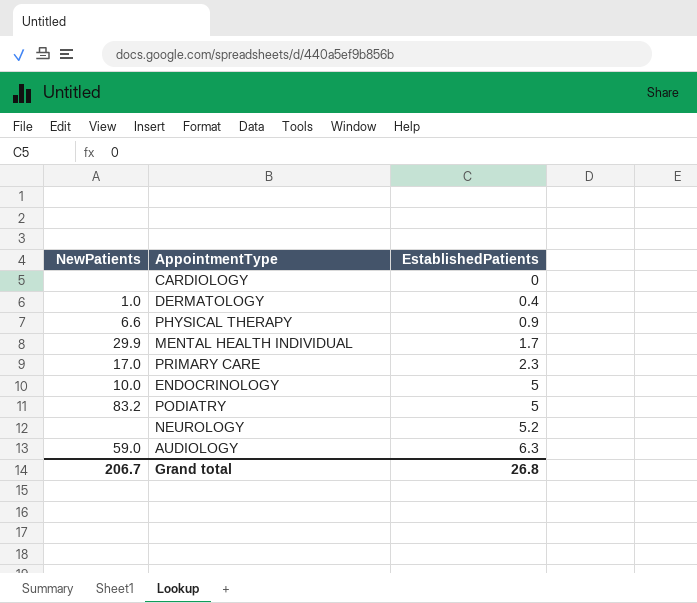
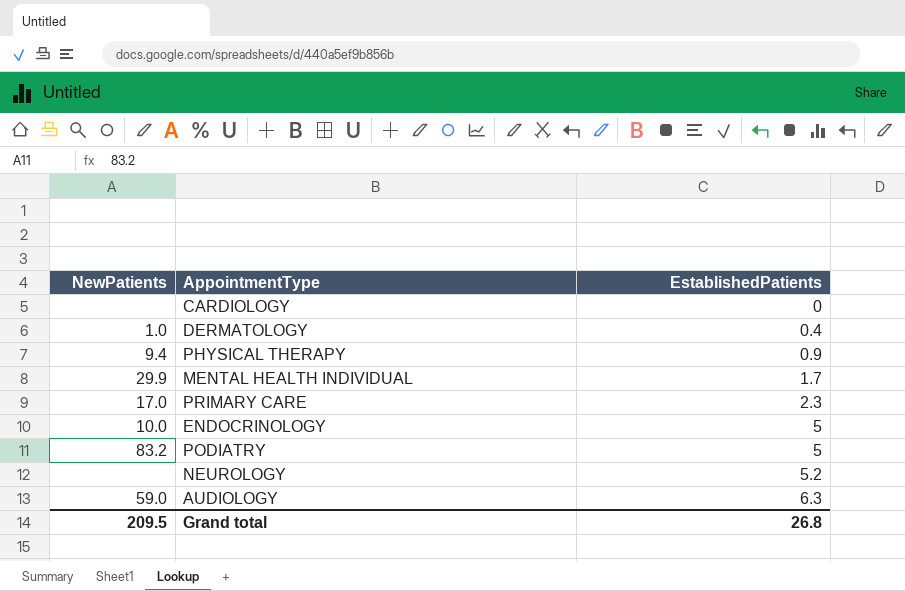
PHYSICAL THERAPY | NewPatients: 6.6 -> 9.4
Grand total | NewPatients: 206.7 -> 209.5

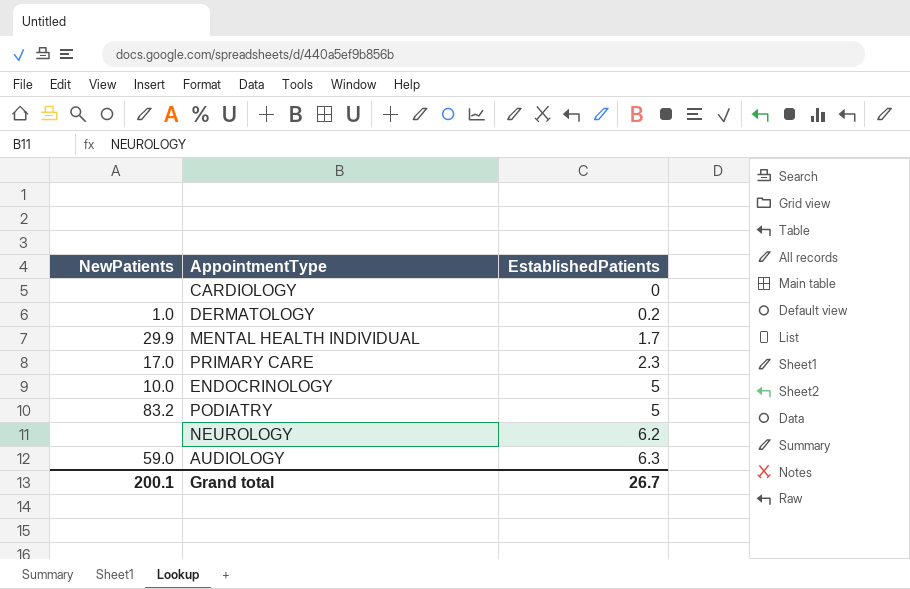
row PHYSICAL THERAPY: 9.4 | 0.9 -> none
DERMATOLOGY | EstablishedPatients: 0.4 -> 0.2
NEUROLOGY | EstablishedPatients: 5.2 -> 6.2
Grand total | NewPatients: 209.5 -> 200.1
Grand total | EstablishedPatients: 26.8 -> 26.7

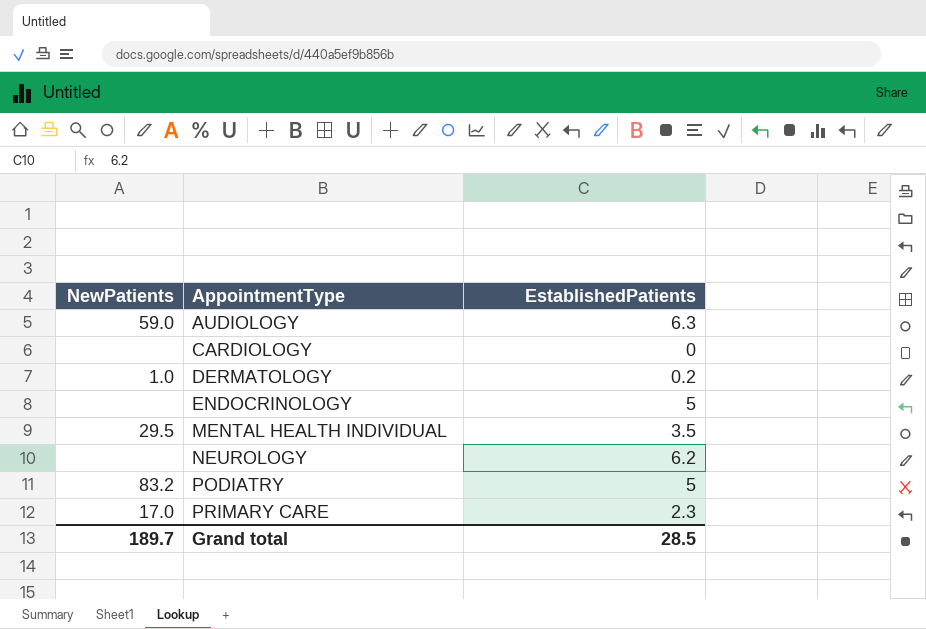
row order: EstablishedPatients ascending -> AppointmentType ascending
ENDOCRINOLOGY | NewPatients: 10.0 -> none
MENTAL HEALTH INDIVIDUAL | NewPatients: 29.9 -> 29.5
MENTAL HEALTH INDIVIDUAL | EstablishedPatients: 1.7 -> 3.5
Grand total | NewPatients: 200.1 -> 189.7
Grand total | EstablishedPatients: 26.7 -> 28.5

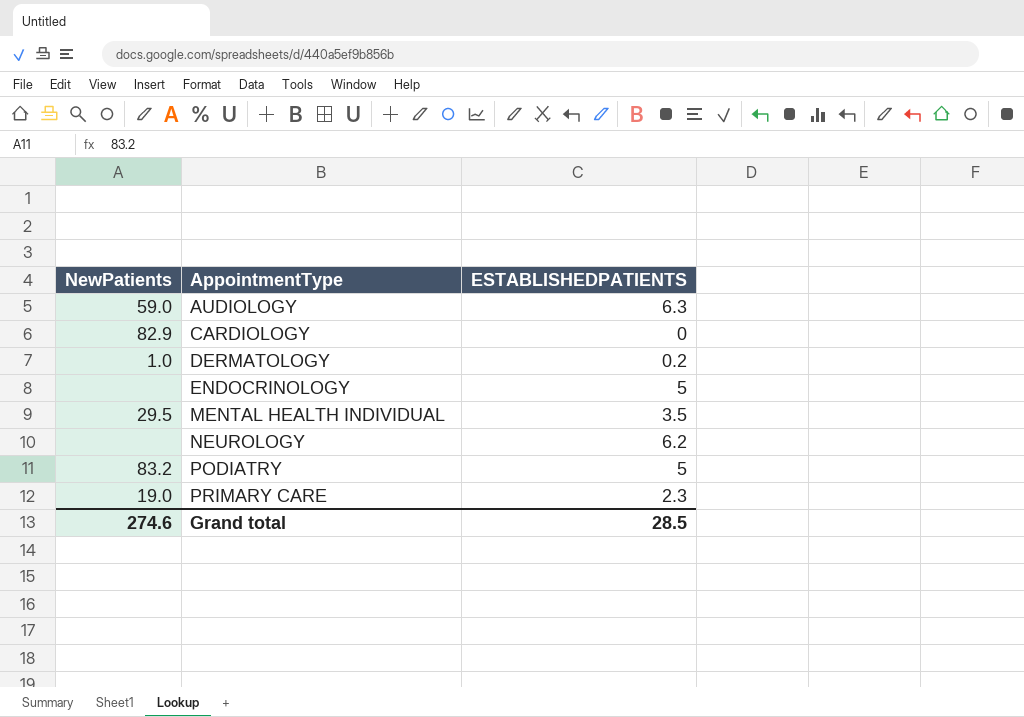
column name: EstablishedPatients -> ESTABLISHEDPATIENTS
CARDIOLOGY | NewPatients: none -> 82.9
PRIMARY CARE | NewPatients: 17.0 -> 19.0
Grand total | NewPatients: 189.7 -> 274.6

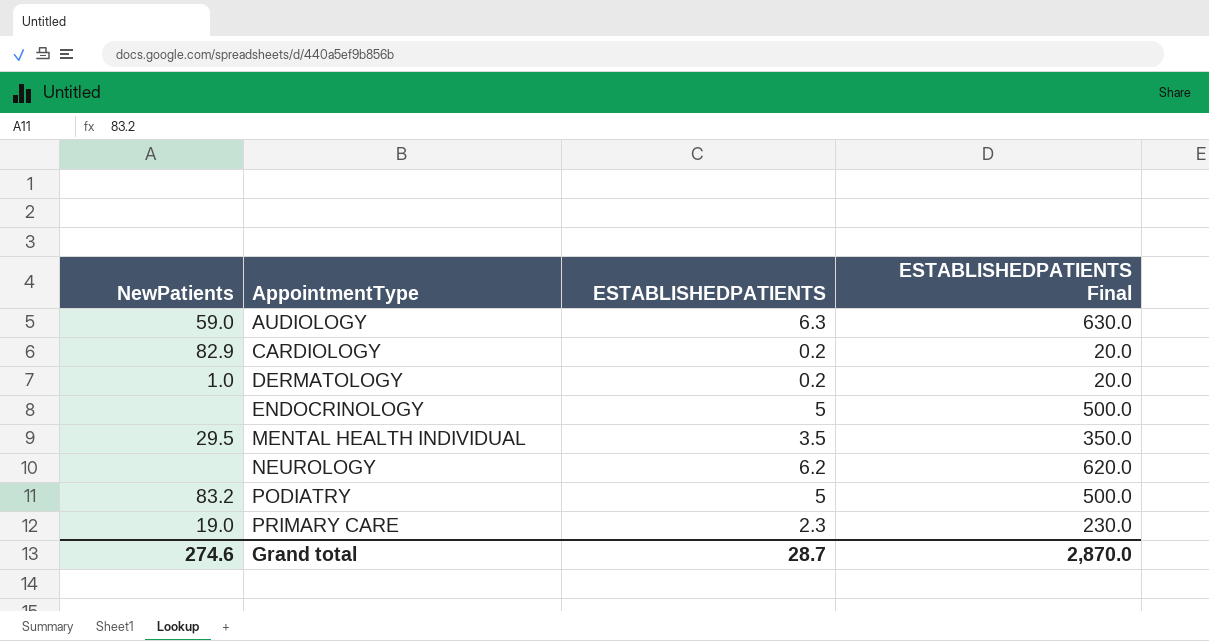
column ESTABLISHEDPATIENTS Final | formula: none -> [ESTABLISHEDPATIENTS] * 100
CARDIOLOGY | ESTABLISHEDPATIENTS: 0 -> 0.2
Grand total | ESTABLISHEDPATIENTS: 28.5 -> 28.7

